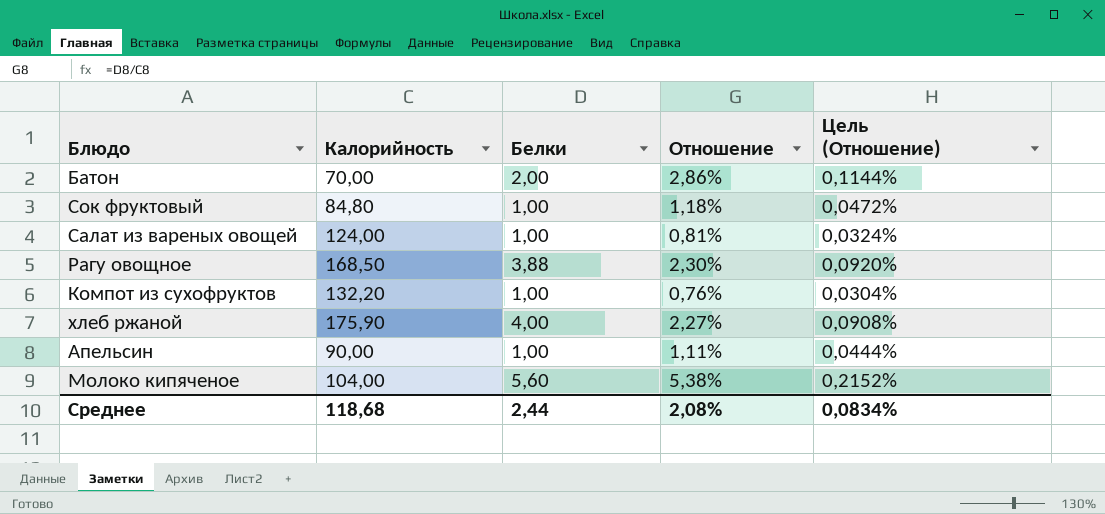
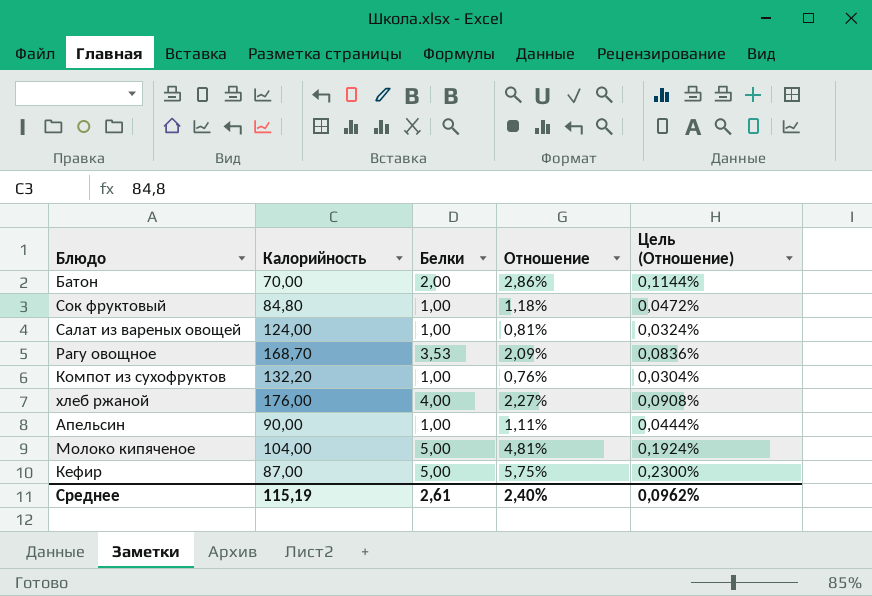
Рагу овощное | Калорийность: 168,50 -> 168,70
Рагу овощное | Белки: 3,88 -> 3,53
Рагу овощное | Отношение: 2,30% -> 2,09%
Рагу овощное | Цель (Отношение): 0,0920% -> 0,0836%
хлеб ржаной | Калорийность: 175,90 -> 176,00
Молоко кипяченое | Белки: 5,60 -> 5,00
Молоко кипяченое | Отношение: 5,38% -> 4,81%
Молоко кипяченое | Цель (Отношение): 0,2152% -> 0,1924%
row Кефир: none -> 87,00 | 5,00 | 5,75% | 0,2300%
Среднее | Калорийность: 118,68 -> 115,19
Среднее | Белки: 2,44 -> 2,61
Среднее | Отношение: 2,08% -> 2,40%
Среднее | Цель (Отношение): 0,0834% -> 0,0962%

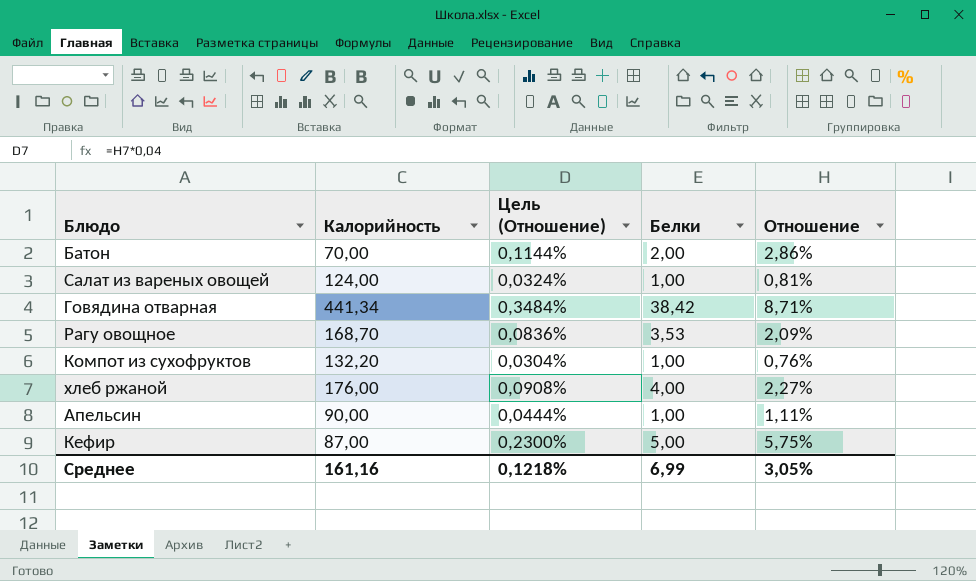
column Цель (Отношение) | position: 5 -> 3
row Сок фруктовый: 84,80 | 1,00 | 1,18% | 0,0472% -> none
row Молоко кипяченое: 104,00 | 5,00 | 4,81% | 0,1924% -> none
row Говядина отварная: none -> 441,34 | 0,3484% | 38,42 | 8,71%
Среднее | Калорийность: 115,19 -> 161,16
Среднее | Цель (Отношение): 0,0962% -> 0,1218%
Среднее | Белки: 2,61 -> 6,99
Среднее | Отношение: 2,40% -> 3,05%

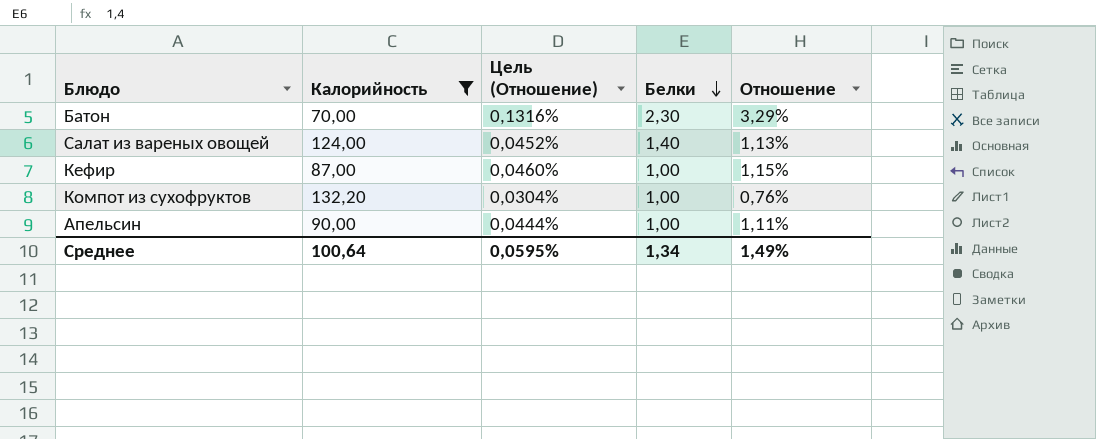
filter: none -> Калорийность <= 132,20
row order: none -> Белки descending
Батон | Цель (Отношение): 0,1144% -> 0,1316%
Батон | Белки: 2,00 -> 2,30
Батон | Отношение: 2,86% -> 3,29%
Салат из вареных овощей | Цель (Отношение): 0,0324% -> 0,0452%
Салат из вареных овощей | Белки: 1,00 -> 1,40
Салат из вареных овощей | Отношение: 0,81% -> 1,13%
Кефир | Цель (Отношение): 0,2300% -> 0,0460%
Кефир | Белки: 5,00 -> 1,00
Кефир | Отношение: 5,75% -> 1,15%
Среднее | Калорийность: 161,16 -> 100,64
Среднее | Цель (Отношение): 0,1218% -> 0,0595%
Среднее | Белки: 6,99 -> 1,34
Среднее | Отношение: 3,05% -> 1,49%

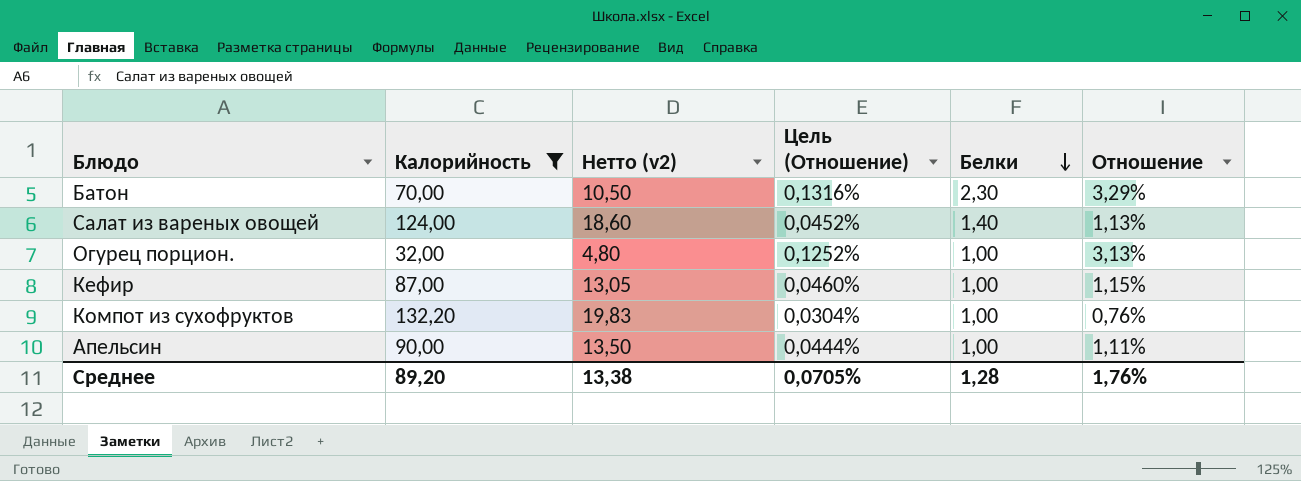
column Нетто (v2) | formula: none -> [Калорийность] * 0,15
row Огурец порцион.: none -> 32,00 | 4,80 | 0,1252% | 1,00 | 3,13%
Среднее | Калорийность: 100,64 -> 89,20
Среднее | Цель (Отношение): 0,0595% -> 0,0705%
Среднее | Белки: 1,34 -> 1,28
Среднее | Отношение: 1,49% -> 1,76%

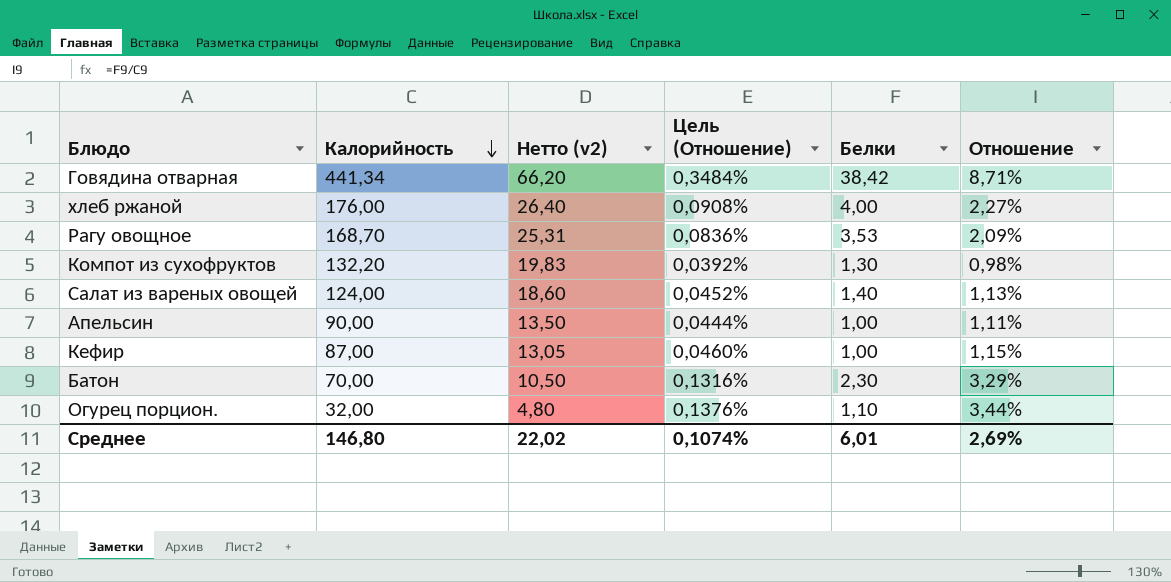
filter: Калорийность <= 132,20 -> none
row order: Белки descending -> Калорийность descending
Компот из сухофруктов | Цель (Отношение): 0,0304% -> 0,0392%
Компот из сухофруктов | Белки: 1,00 -> 1,30
Компот из сухофруктов | Отношение: 0,76% -> 0,98%
Огурец порцион. | Цель (Отношение): 0,1252% -> 0,1376%
Огурец порцион. | Белки: 1,00 -> 1,10
Огурец порцион. | Отношение: 3,13% -> 3,44%
Среднее | Калорийность: 89,20 -> 146,80
Среднее | Нетто (v2): 13,38 -> 22,02
Среднее | Цель (Отношение): 0,0705% -> 0,1074%
Среднее | Белки: 1,28 -> 6,01
Среднее | Отношение: 1,76% -> 2,69%

